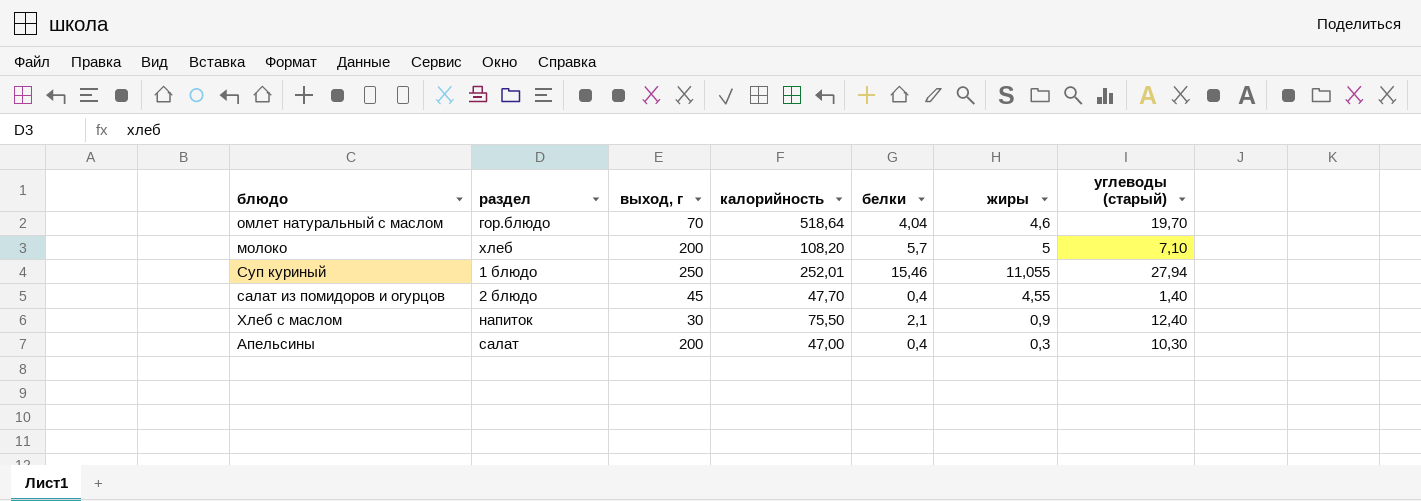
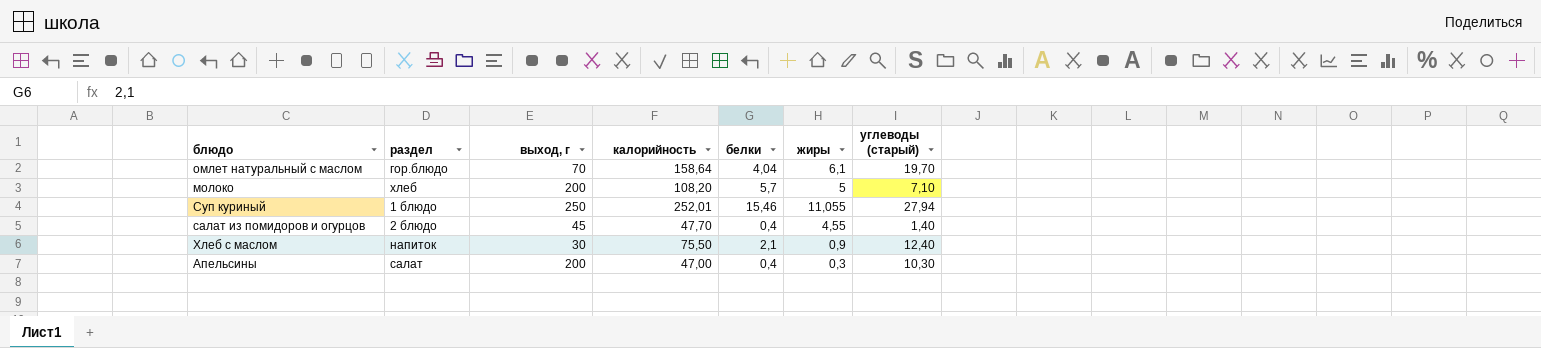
омлет натуральный с маслом | калорийность: 518,64 -> 158,64
омлет натуральный с маслом | жиры: 4,6 -> 6,1

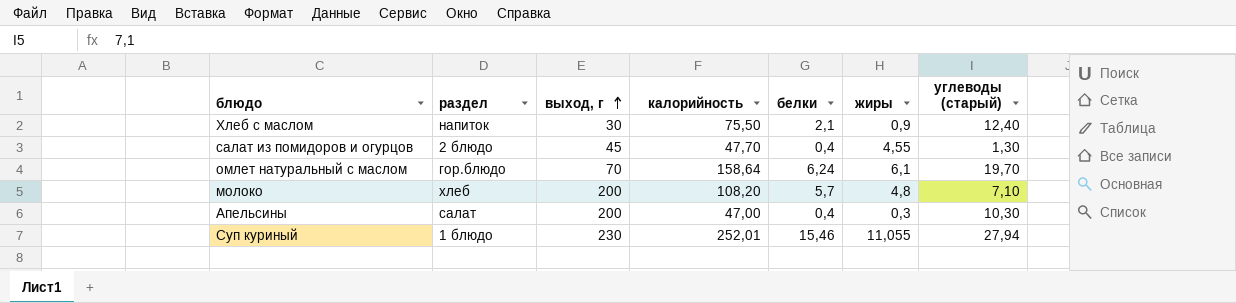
row order: none -> выход, г ascending
салат из помидоров и огурцов | углеводы (старый): 1,40 -> 1,30
омлет натуральный с маслом | белки: 4,04 -> 6,24
молоко | жиры: 5 -> 4,8
Суп куриный | выход, г: 250 -> 230

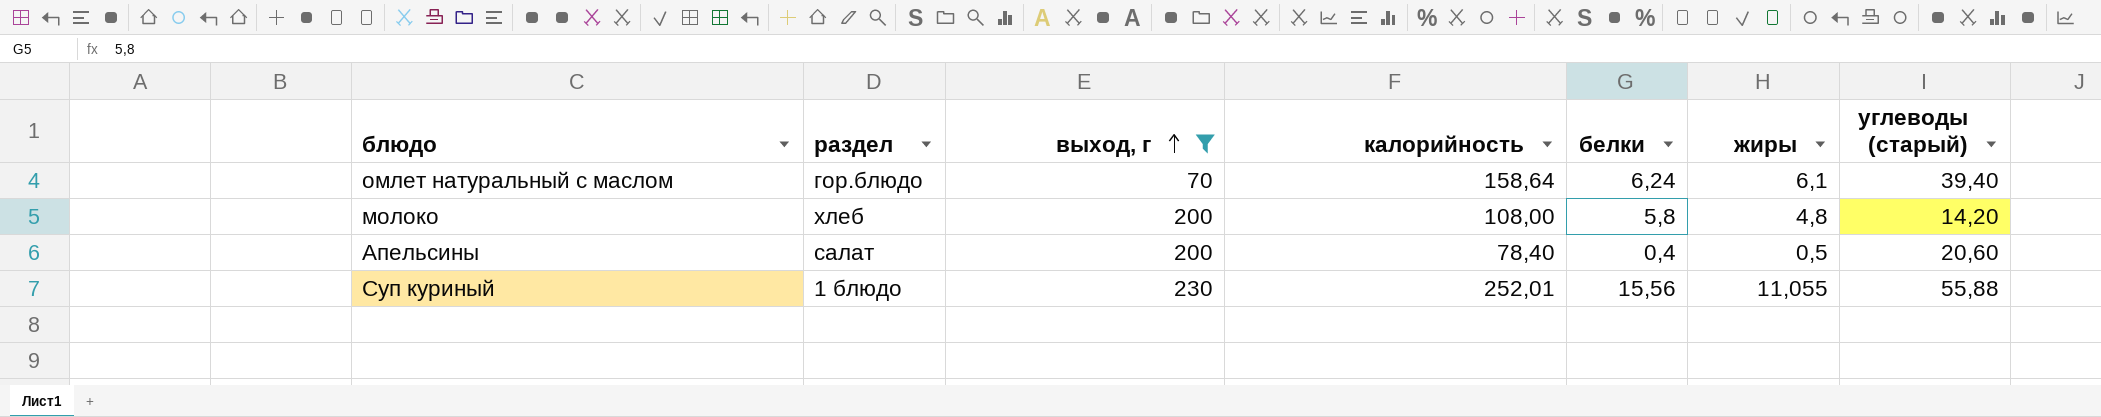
filter: none -> выход, г >= 70
омлет натуральный с маслом | углеводы (старый): 19,70 -> 39,40
молоко | калорийность: 108,20 -> 108,00
молоко | белки: 5,7 -> 5,8
молоко | углеводы (старый): 7,10 -> 14,20
Апельсины | калорийность: 47,00 -> 78,40
Апельсины | жиры: 0,3 -> 0,5
Апельсины | углеводы (старый): 10,30 -> 20,60
Суп куриный | белки: 15,46 -> 15,56
Суп куриный | углеводы (старый): 27,94 -> 55,88

